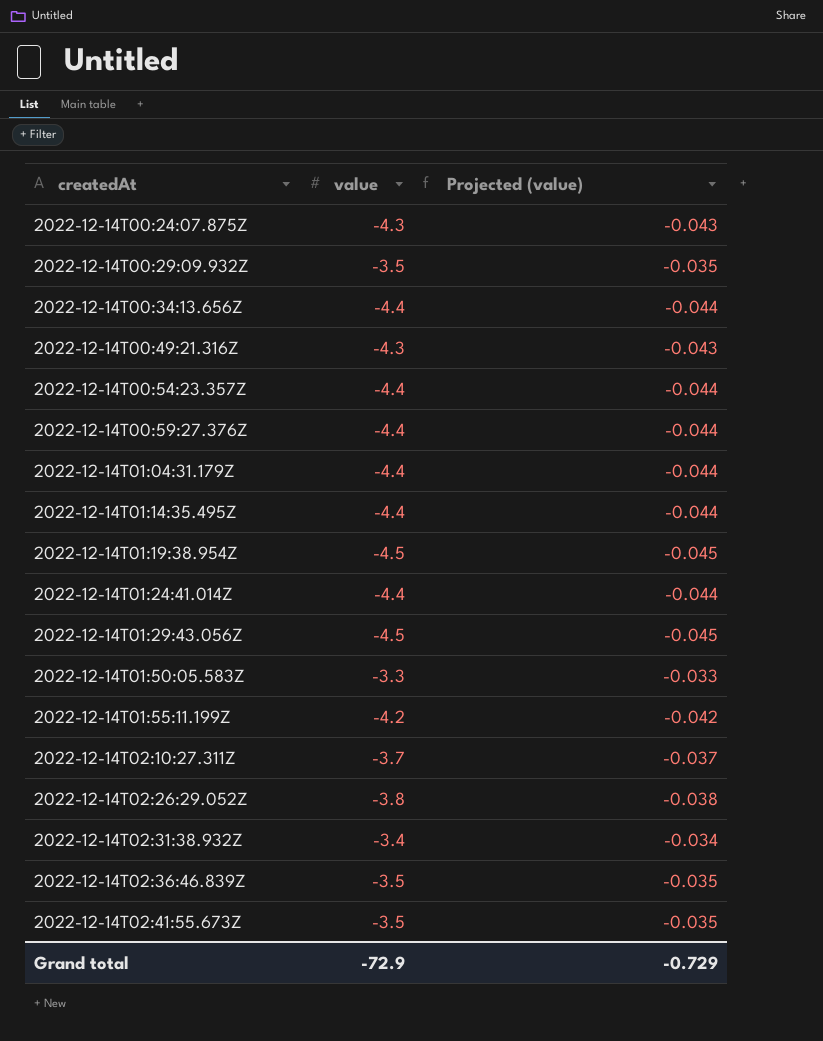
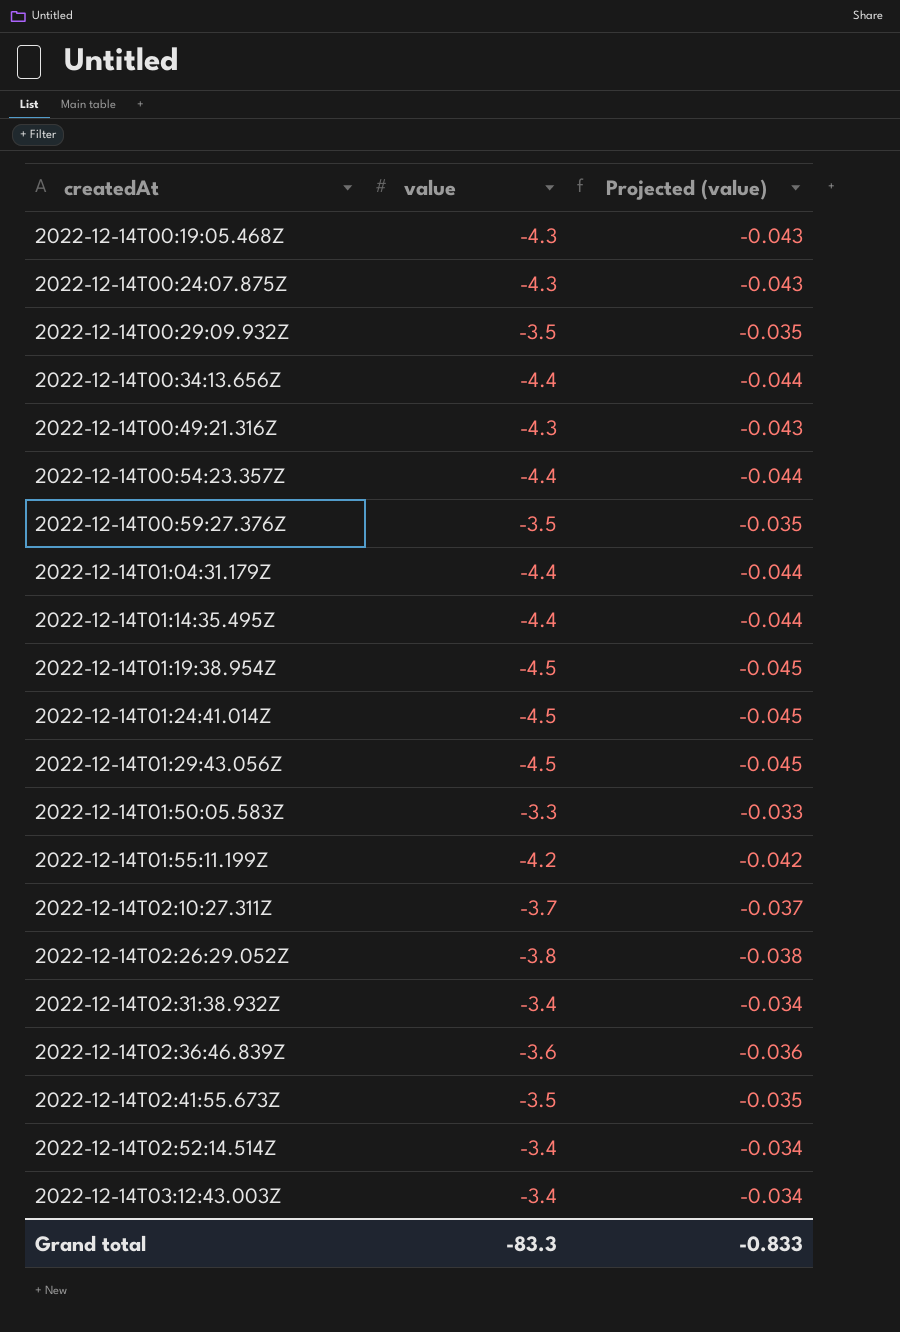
row 2022-12-14T00:19:05.468Z: none -> -4.3 | -0.043
2022-12-14T00:59:27.376Z | value: -4.4 -> -3.5
2022-12-14T00:59:27.376Z | Projected (value): -0.044 -> -0.035
2022-12-14T01:24:41.014Z | value: -4.4 -> -4.5
2022-12-14T01:24:41.014Z | Projected (value): -0.044 -> -0.045
2022-12-14T02:36:46.839Z | value: -3.5 -> -3.6
2022-12-14T02:36:46.839Z | Projected (value): -0.035 -> -0.036
row 2022-12-14T02:52:14.514Z: none -> -3.4 | -0.034
row 2022-12-14T03:12:43.003Z: none -> -3.4 | -0.034
Grand total | value: -72.9 -> -83.3
Grand total | Projected (value): -0.729 -> -0.833

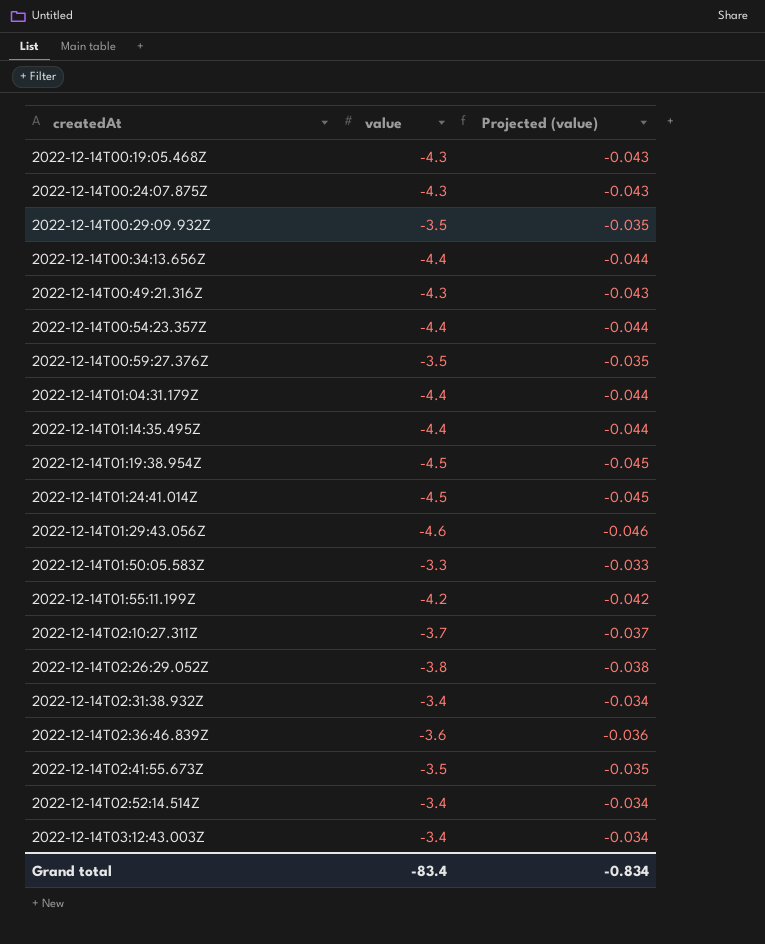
2022-12-14T01:29:43.056Z | value: -4.5 -> -4.6
2022-12-14T01:29:43.056Z | Projected (value): -0.045 -> -0.046
Grand total | value: -83.3 -> -83.4
Grand total | Projected (value): -0.833 -> -0.834

